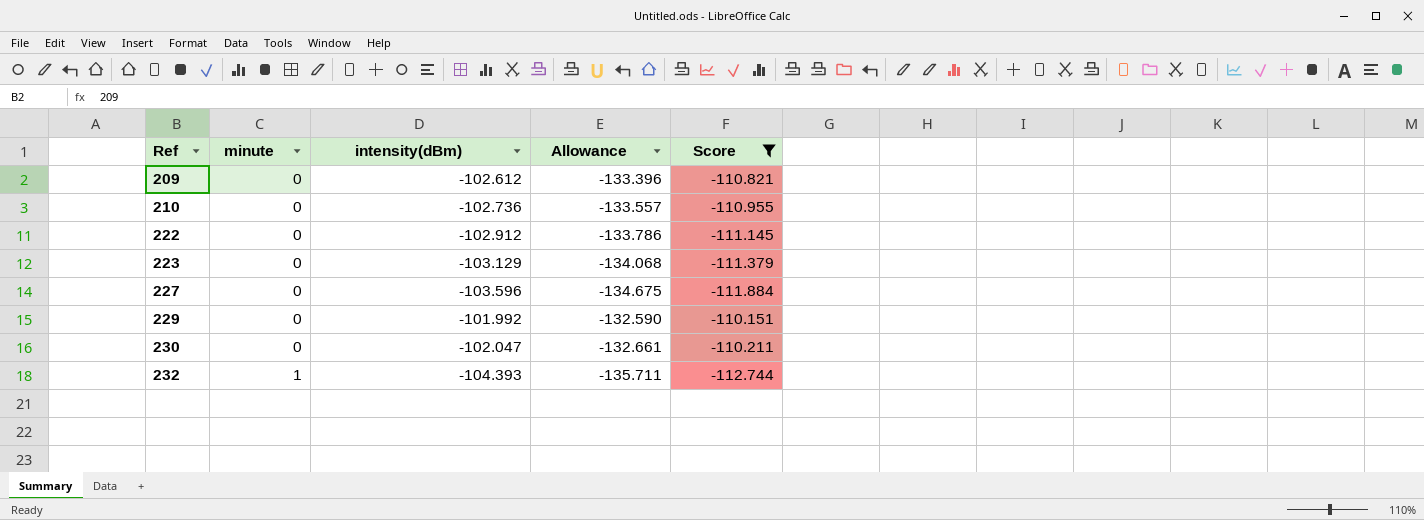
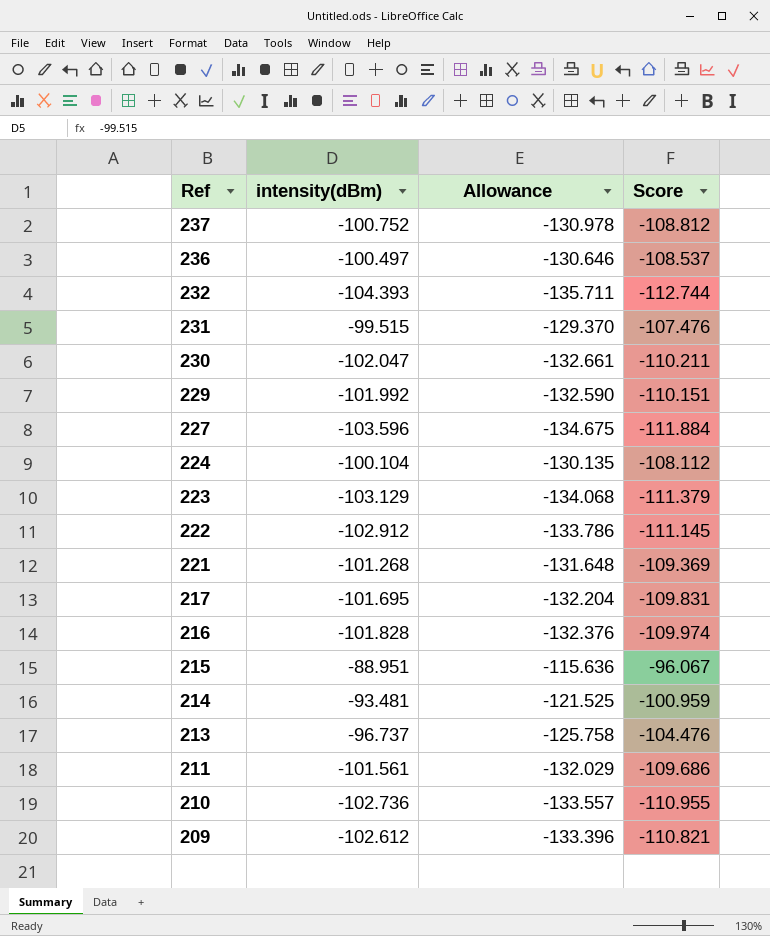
filter: Score <= -110.151 -> none
row order: Ref ascending -> Ref descending
column minute | position: 2 -> none

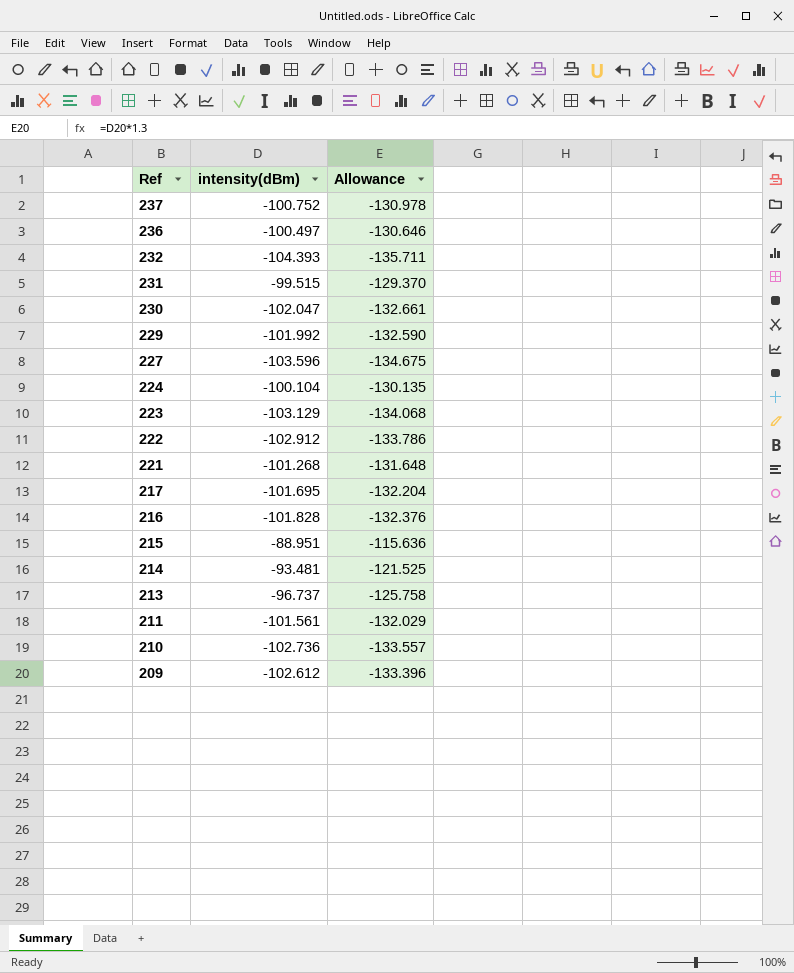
column Score | formula: [intensity(dBm)] * 1.08 -> none

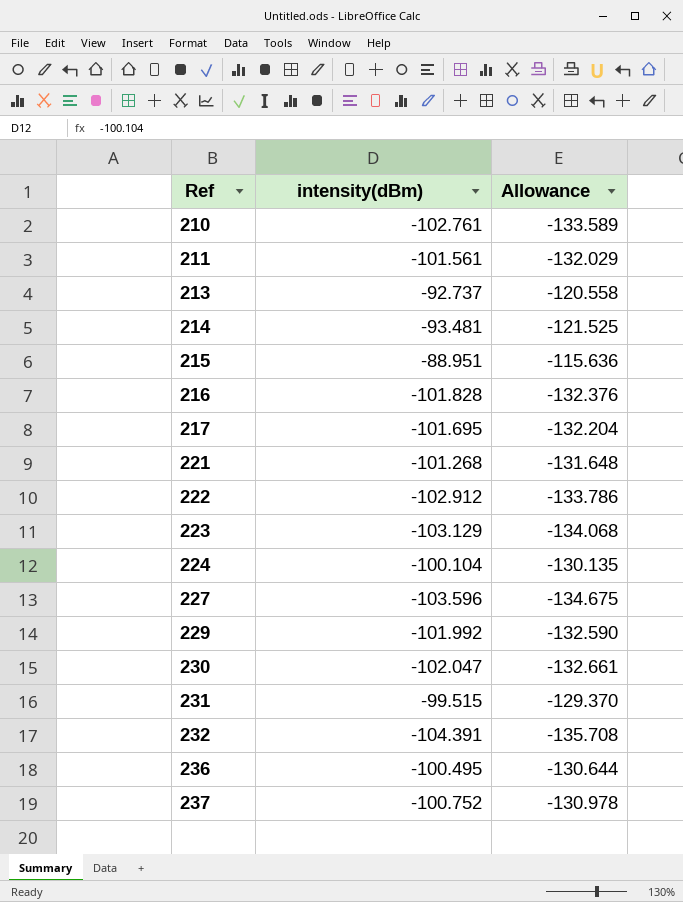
row order: Ref descending -> Ref ascending
row 209: -102.612 | -133.396 -> none
210 | intensity(dBm): -102.736 -> -102.761
210 | Allowance: -133.557 -> -133.589
213 | intensity(dBm): -96.737 -> -92.737
213 | Allowance: -125.758 -> -120.558
232 | intensity(dBm): -104.393 -> -104.391
232 | Allowance: -135.711 -> -135.708
236 | intensity(dBm): -100.497 -> -100.495
236 | Allowance: -130.646 -> -130.644

